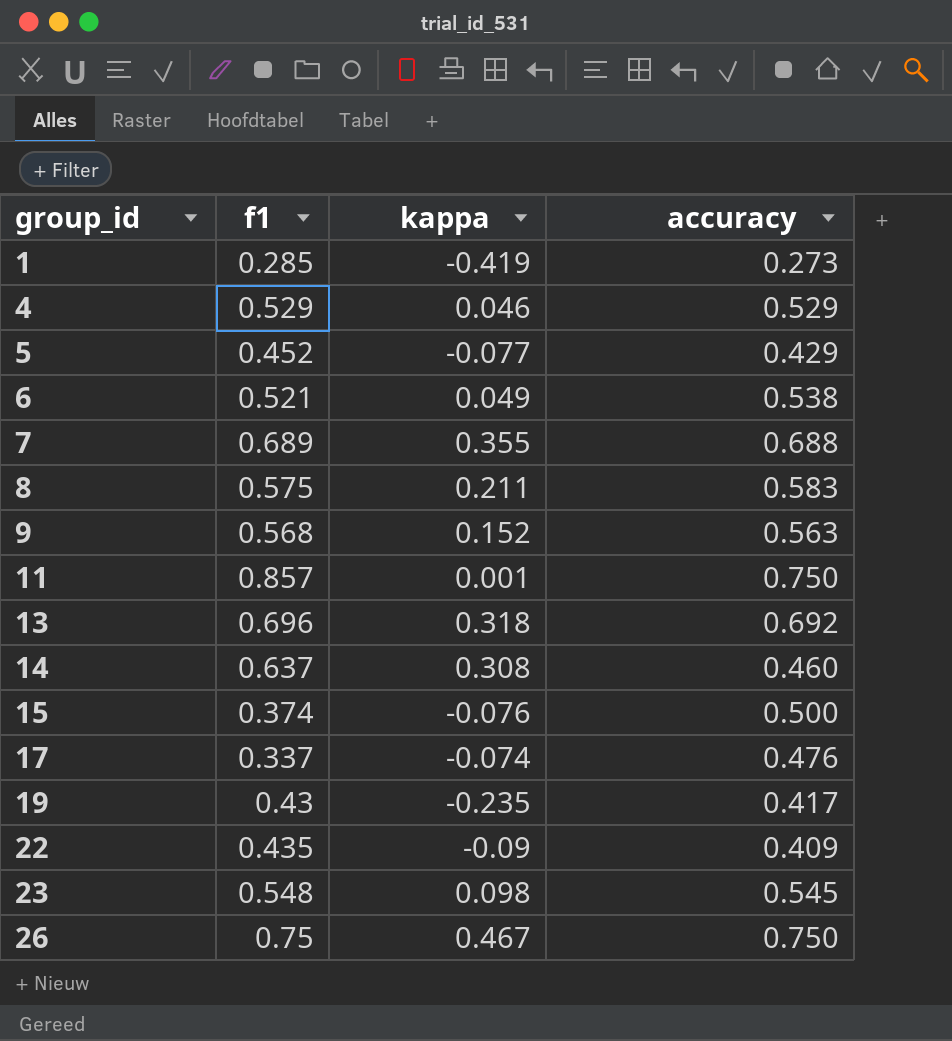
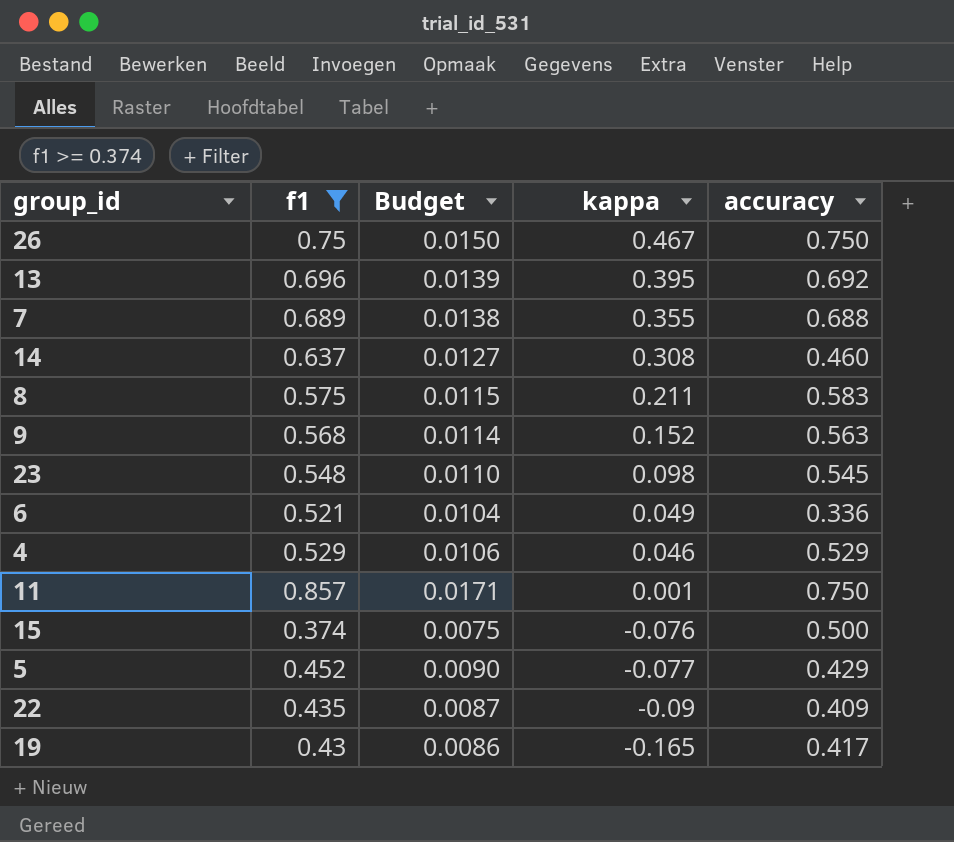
filter: none -> f1 >= 0.374
row order: group_id ascending -> kappa descending
column Budget | formula: none -> [f1] * 0.02
13 | kappa: 0.318 -> 0.395
6 | accuracy: 0.538 -> 0.336
19 | kappa: -0.235 -> -0.165

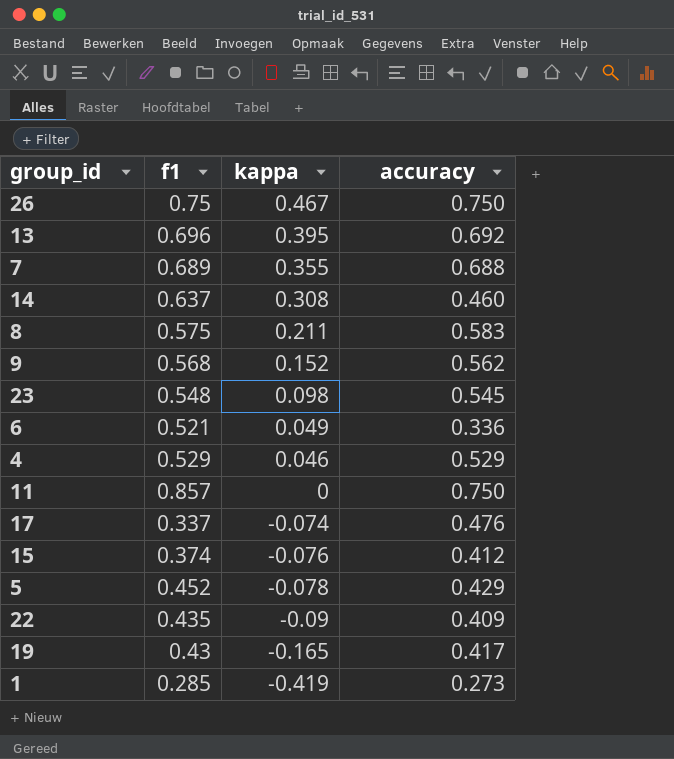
filter: f1 >= 0.374 -> none
column Budget | formula: [f1] * 0.02 -> none
9 | accuracy: 0.563 -> 0.562
11 | kappa: 0.001 -> 0
15 | accuracy: 0.500 -> 0.412
5 | kappa: -0.077 -> -0.078

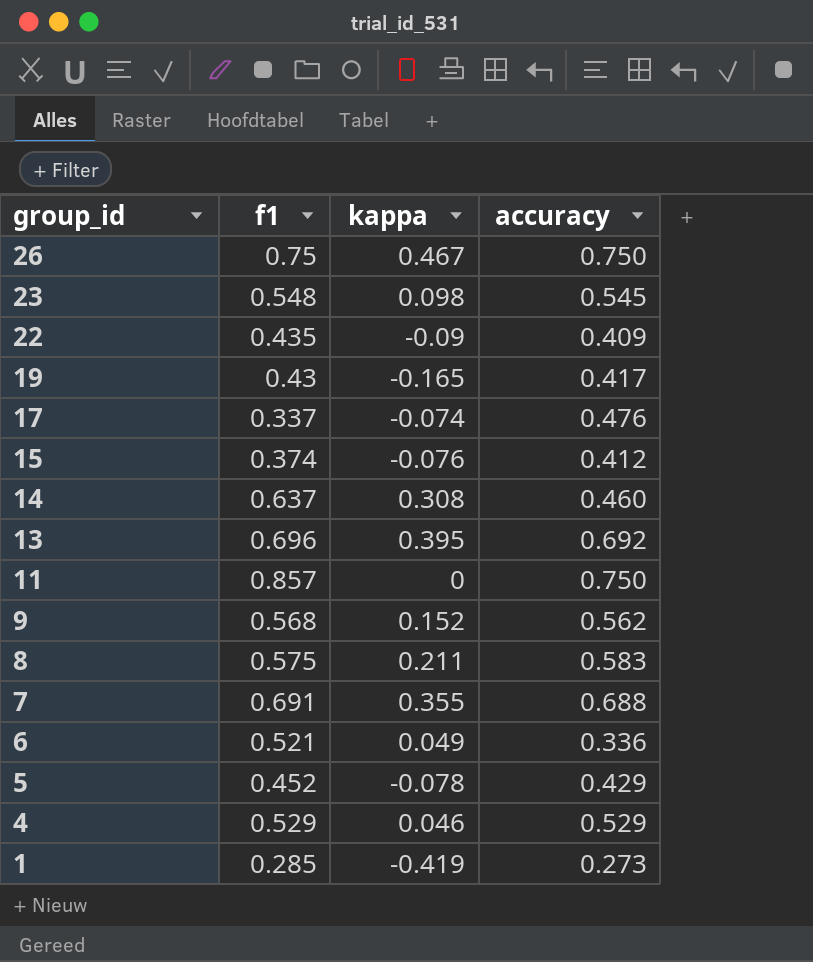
row order: kappa descending -> group_id descending
7 | f1: 0.689 -> 0.691

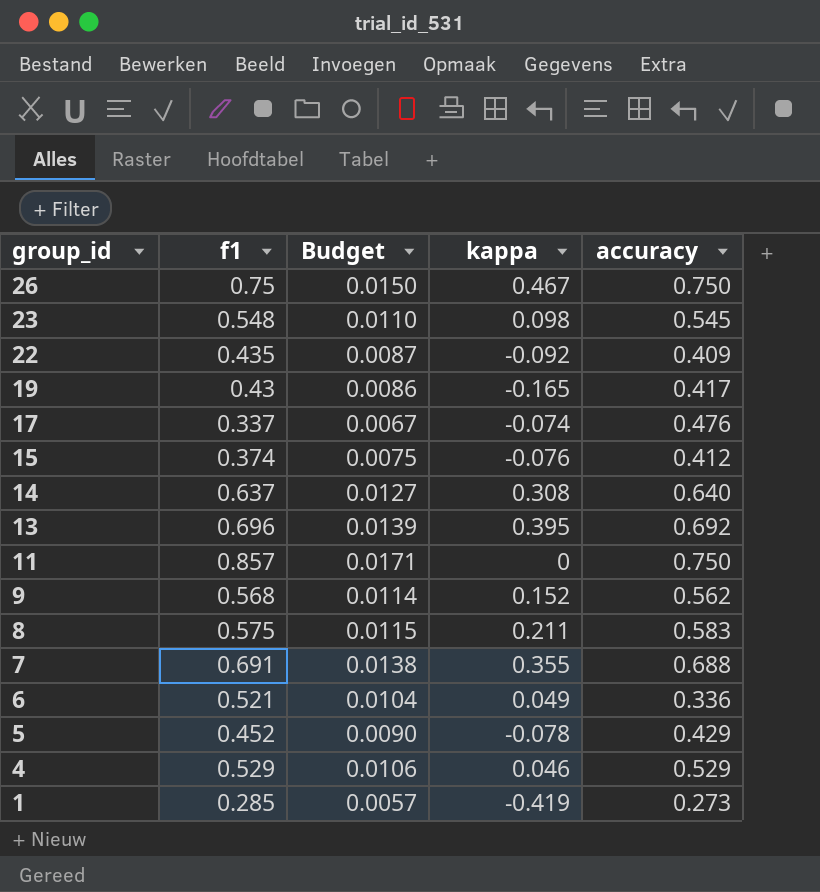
column Budget | formula: none -> [f1] * 0.02
22 | kappa: -0.09 -> -0.092
14 | accuracy: 0.460 -> 0.640

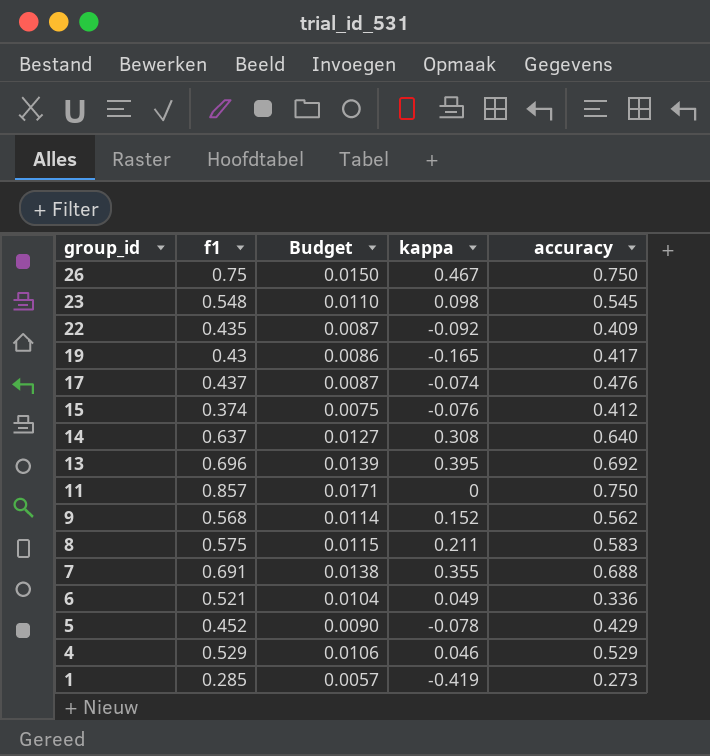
17 | f1: 0.337 -> 0.437
17 | Budget: 0.0067 -> 0.0087

